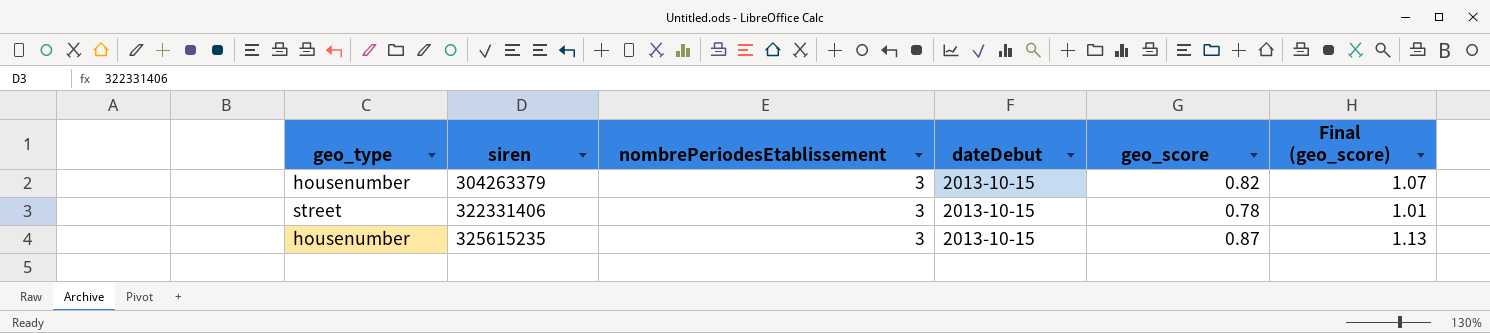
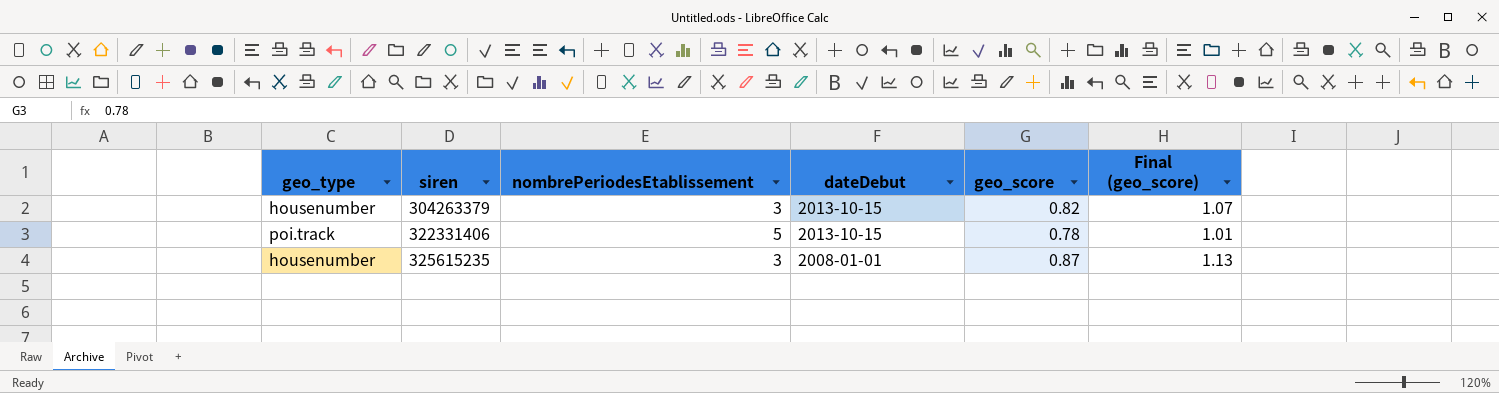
322331406 | geo_type: street -> poi.track
322331406 | nombrePeriodesEtablissement: 3 -> 5
325615235 | dateDebut: 2013-10-15 -> 2008-01-01

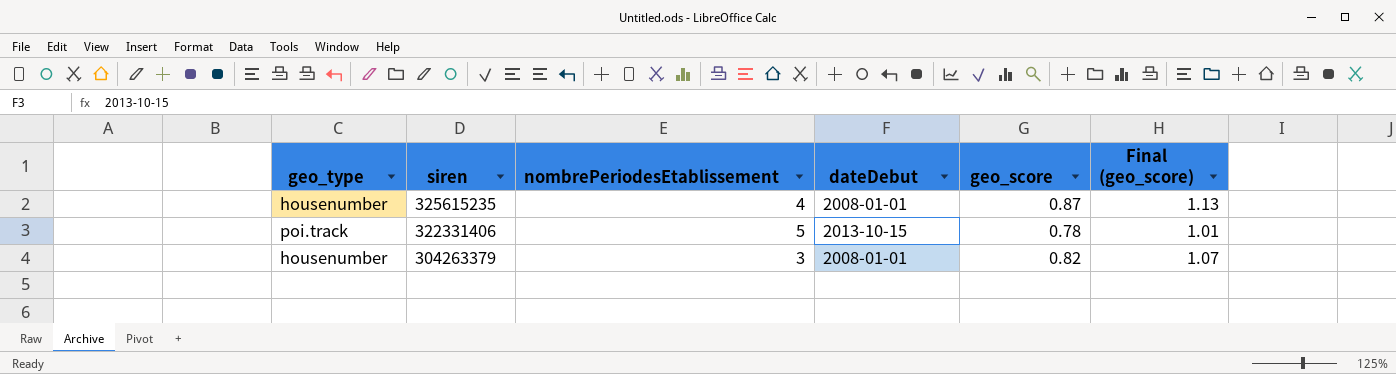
row order: siren ascending -> siren descending
325615235 | nombrePeriodesEtablissement: 3 -> 4
304263379 | dateDebut: 2013-10-15 -> 2008-01-01

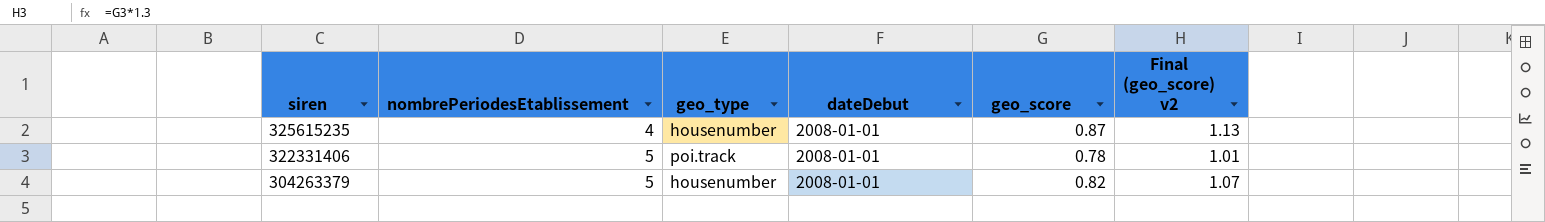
column geo_type | position: 1 -> 3
column name: Final (geo_score) -> Final (geo_score) v2
322331406 | dateDebut: 2013-10-15 -> 2008-01-01
304263379 | nombrePeriodesEtablissement: 3 -> 5

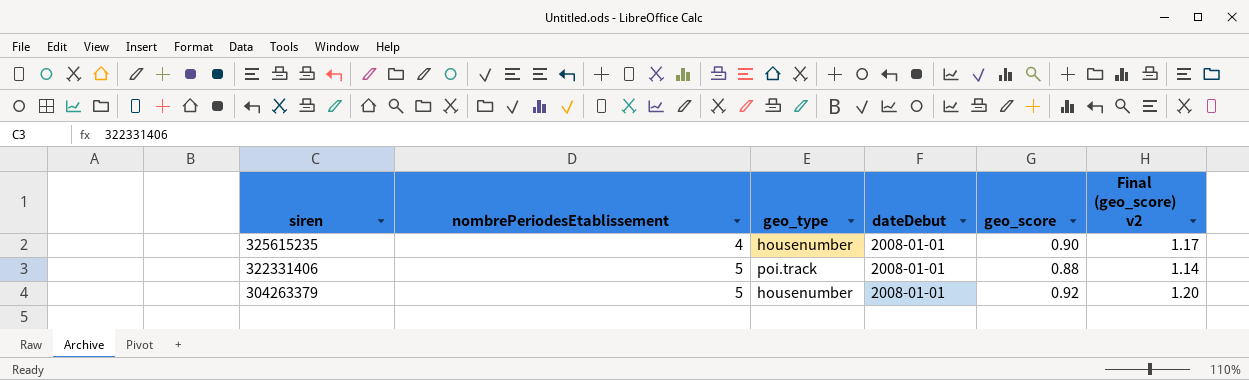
325615235 | geo_score: 0.87 -> 0.90
325615235 | Final (geo_score) v2: 1.13 -> 1.17
322331406 | geo_score: 0.78 -> 0.88
322331406 | Final (geo_score) v2: 1.01 -> 1.14
304263379 | geo_score: 0.82 -> 0.92
304263379 | Final (geo_score) v2: 1.07 -> 1.20

